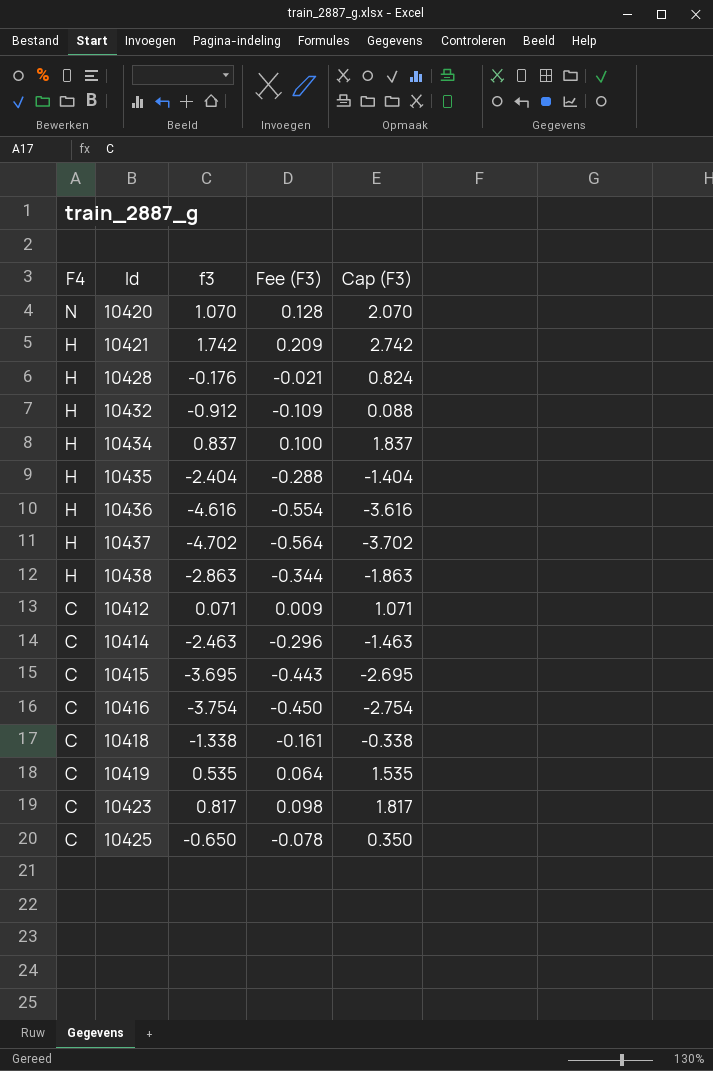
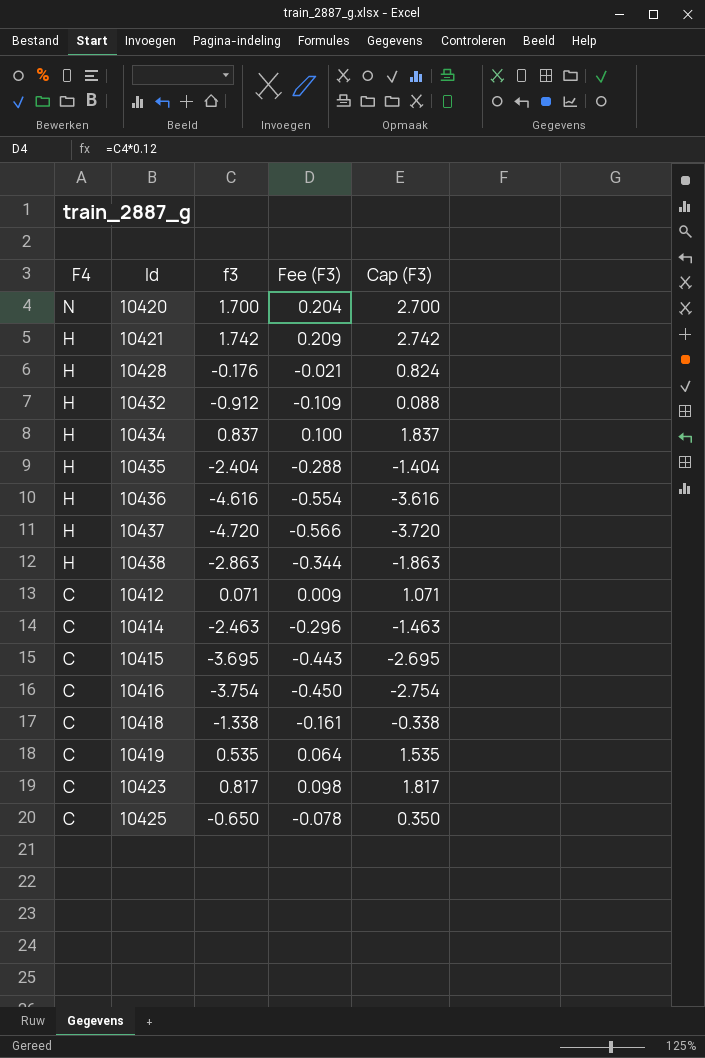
10420 | f3: 1.070 -> 1.700
10420 | Fee (F3): 0.128 -> 0.204
10420 | Cap (F3): 2.070 -> 2.700
10437 | f3: -4.702 -> -4.720
10437 | Fee (F3): -0.564 -> -0.566
10437 | Cap (F3): -3.702 -> -3.720

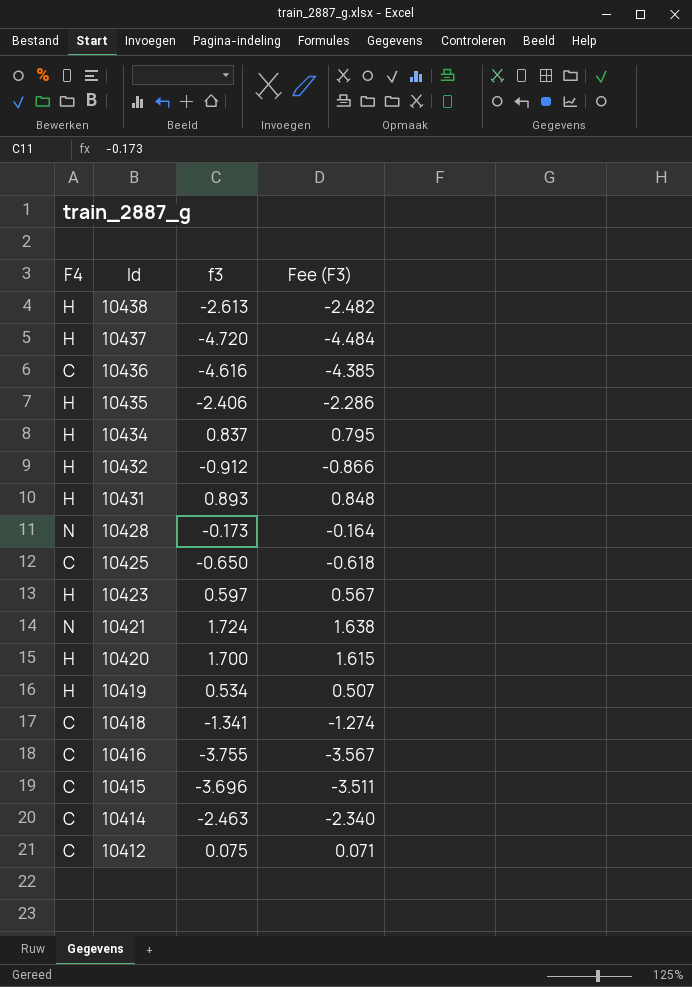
row order: F4 descending -> Id descending
column Cap (F3) | formula: [f3] + 1 -> none
column Fee (F3) | formula: [f3] * 0.12 -> [f3] * 0.95
10438 | f3: -2.863 -> -2.613
10436 | F4: H -> C
10435 | f3: -2.404 -> -2.406
row 10431: none -> H | 0.893 | 0.848
10428 | F4: H -> N
10428 | f3: -0.176 -> -0.173
10423 | F4: C -> H
10423 | f3: 0.817 -> 0.597
10421 | F4: H -> N
10421 | f3: 1.742 -> 1.724
10420 | F4: N -> H
10419 | F4: C -> H
10419 | f3: 0.535 -> 0.534
10418 | f3: -1.338 -> -1.341
10416 | f3: -3.754 -> -3.755
10415 | f3: -3.695 -> -3.696
10412 | f3: 0.071 -> 0.075

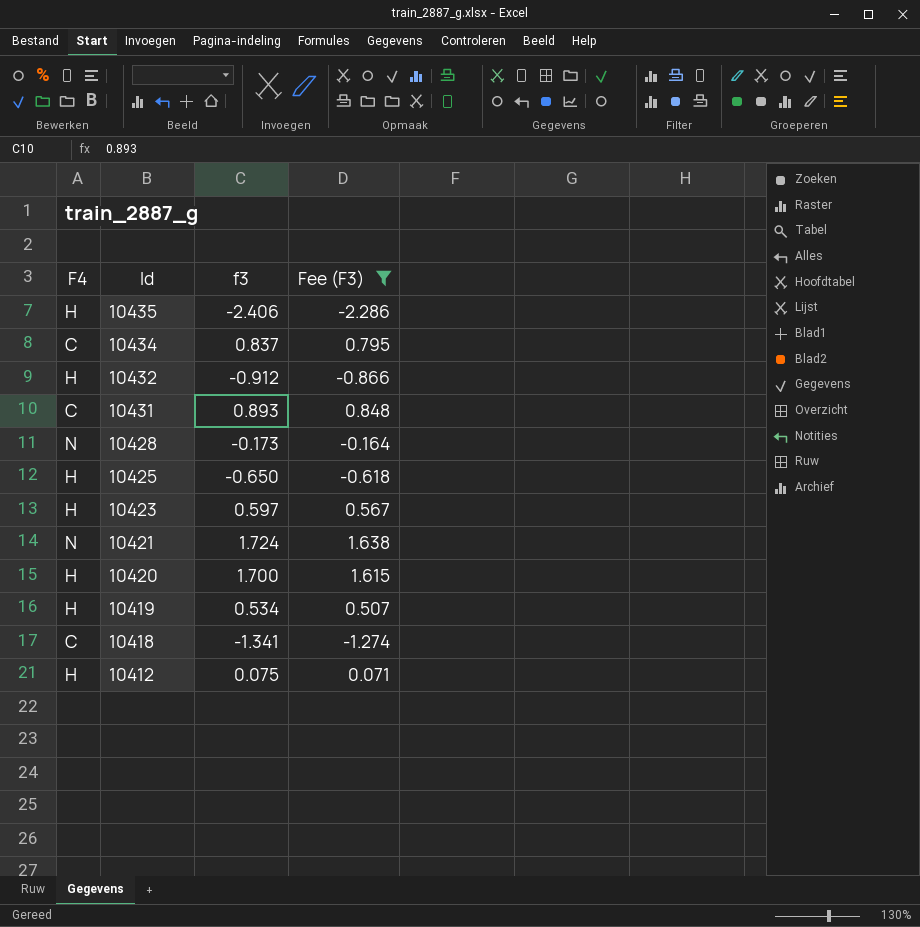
filter: none -> Fee (F3) >= -2.286
10434 | F4: H -> C
10431 | F4: H -> C
10425 | F4: C -> H
10412 | F4: C -> H

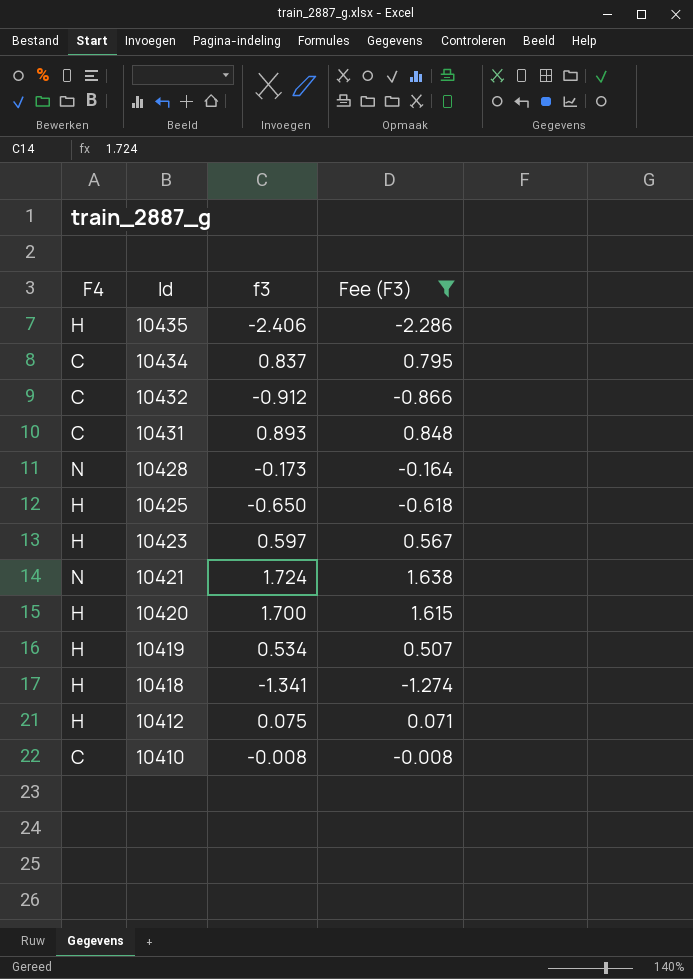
10432 | F4: H -> C
10418 | F4: C -> H
row 10410: none -> C | -0.008 | -0.008

